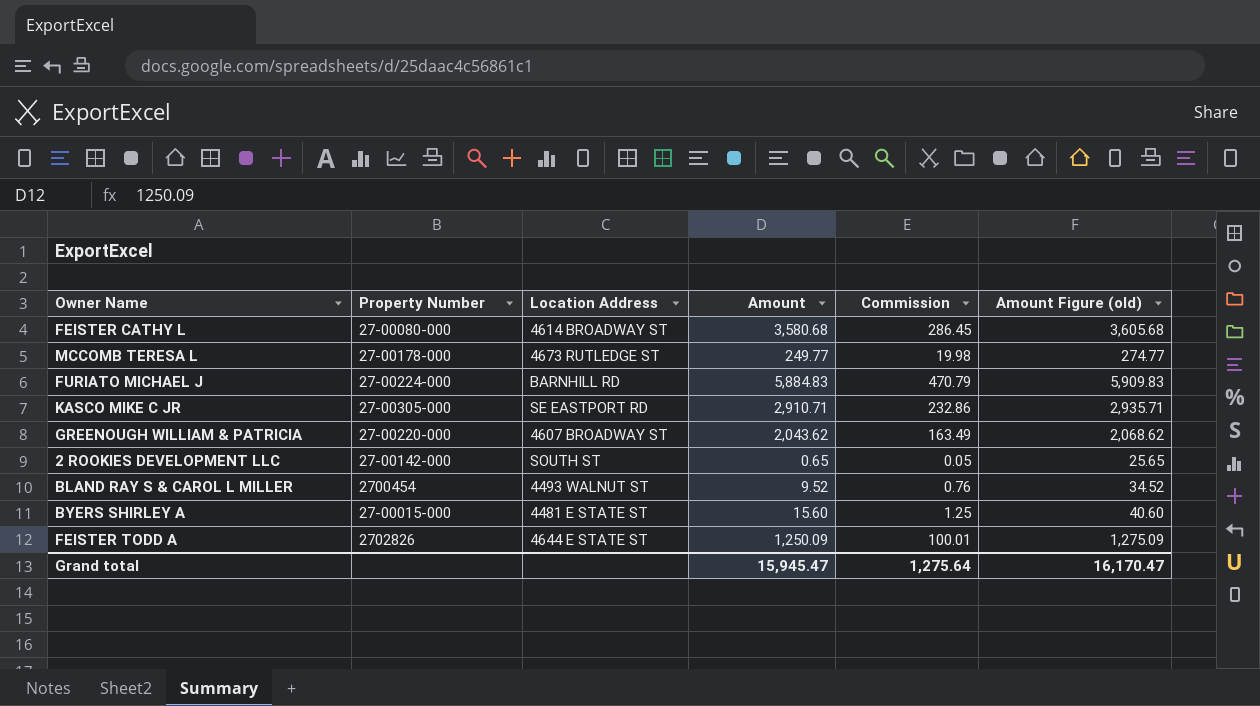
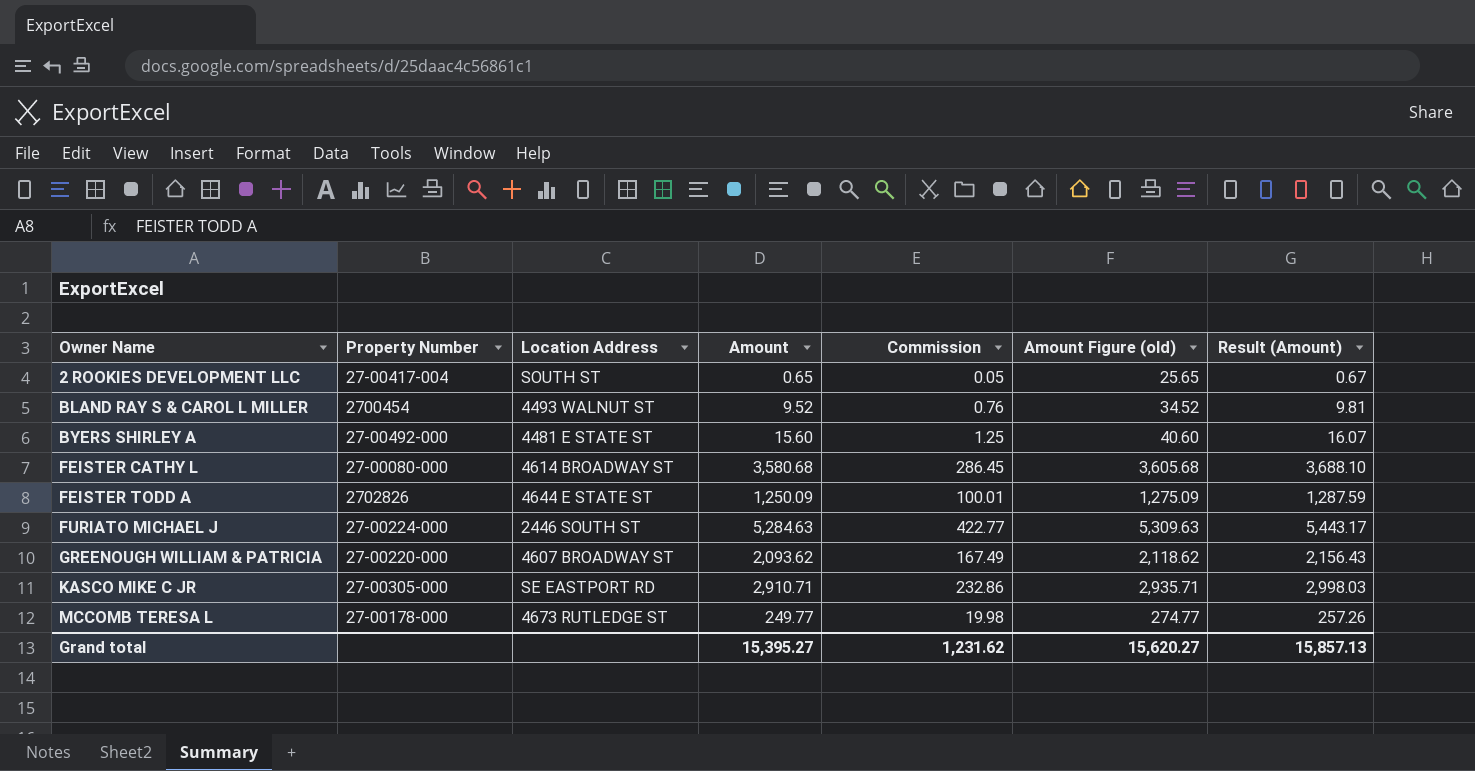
row order: none -> Owner Name ascending
column Result (Amount) | formula: none -> [Amount] * 1.03
2 ROOKIES DEVELOPMENT LLC | Property Number: 27-00142-000 -> 27-00417-004
BYERS SHIRLEY A | Property Number: 27-00015-000 -> 27-00492-000
FURIATO MICHAEL J | Location Address: BARNHILL RD -> 2446 SOUTH ST
FURIATO MICHAEL J | Amount: 5,884.83 -> 5,284.63
FURIATO MICHAEL J | Commission: 470.79 -> 422.77
FURIATO MICHAEL J | Amount Figure (old): 5,909.83 -> 5,309.63
GREENOUGH WILLIAM & PATRICIA | Amount: 2,043.62 -> 2,093.62
GREENOUGH WILLIAM & PATRICIA | Commission: 163.49 -> 167.49
GREENOUGH WILLIAM & PATRICIA | Amount Figure (old): 2,068.62 -> 2,118.62
Grand total | Amount: 15,945.47 -> 15,395.27
Grand total | Commission: 1,275.64 -> 1,231.62
Grand total | Amount Figure (old): 16,170.47 -> 15,620.27

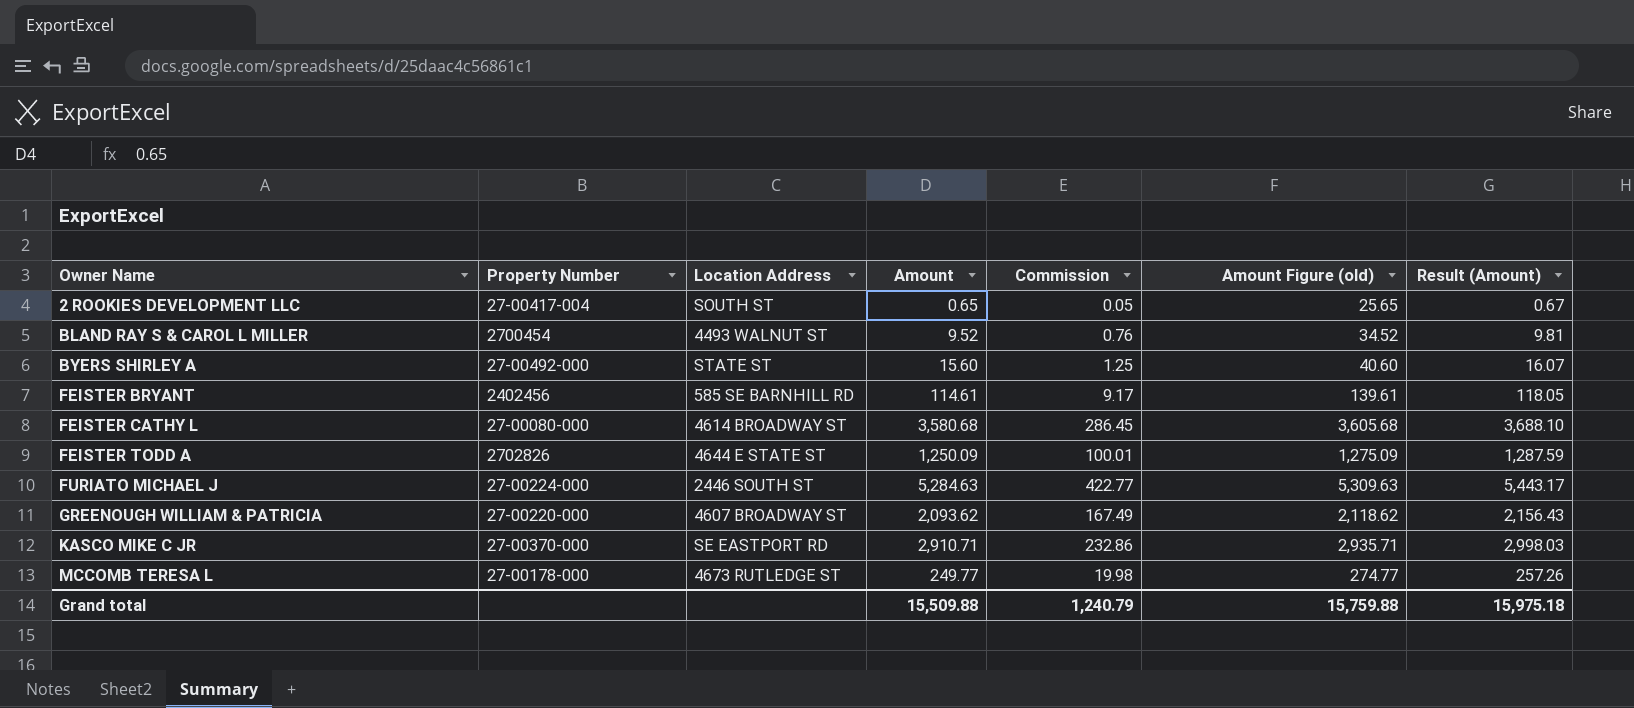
BYERS SHIRLEY A | Location Address: 4481 E STATE ST -> STATE ST
row FEISTER BRYANT: none -> 2402456 | 585 SE BARNHILL RD | 114.61 | 9.17 | 139.61 | 118.05
KASCO MIKE C JR | Property Number: 27-00305-000 -> 27-00370-000
Grand total | Amount: 15,395.27 -> 15,509.88
Grand total | Commission: 1,231.62 -> 1,240.79
Grand total | Amount Figure (old): 15,620.27 -> 15,759.88
Grand total | Result (Amount): 15,857.13 -> 15,975.18

